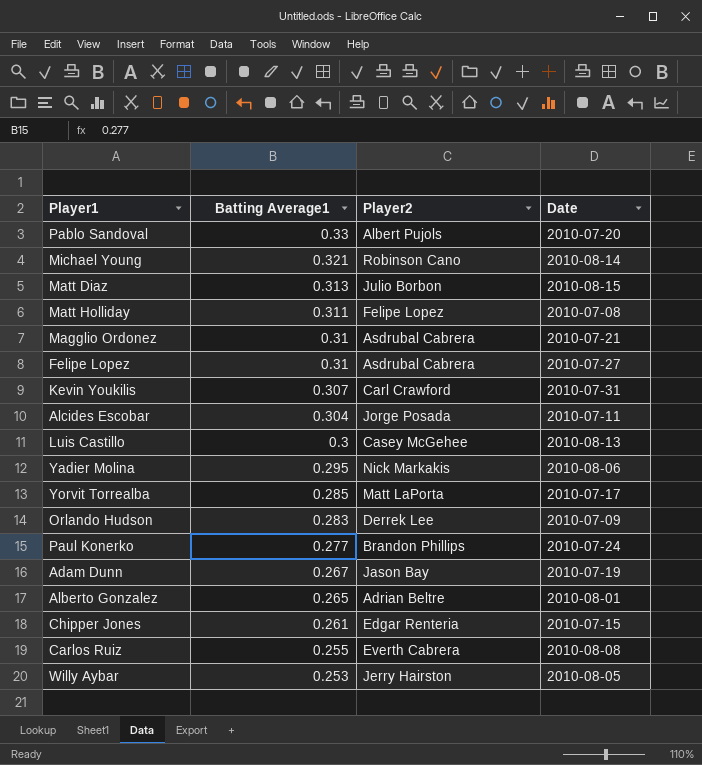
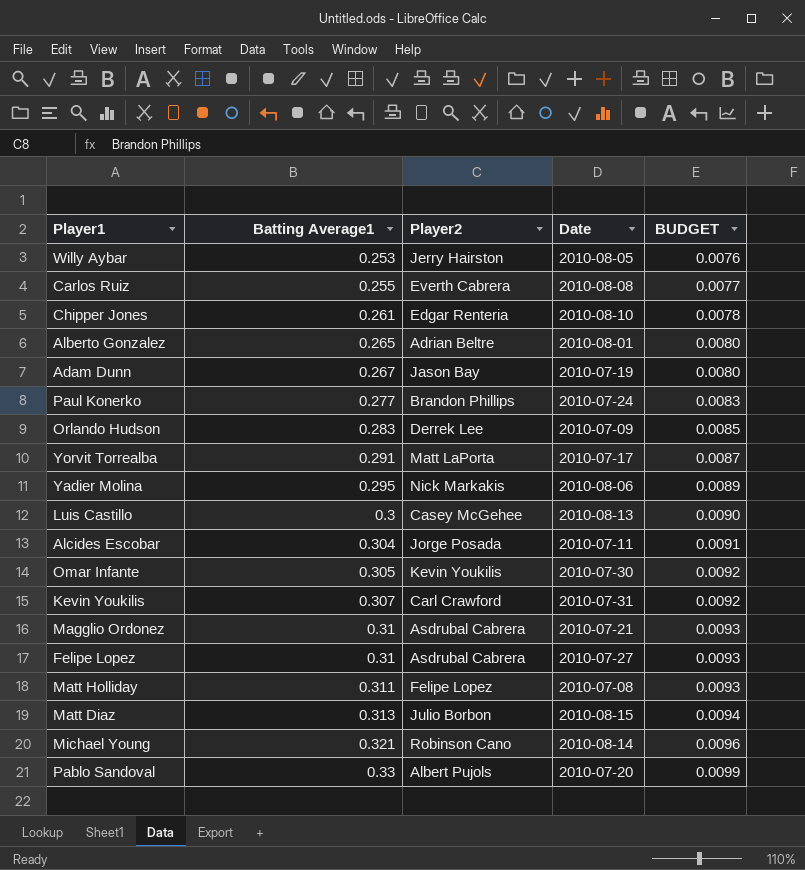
row order: Batting Average1 descending -> Batting Average1 ascending
column BUDGET | formula: none -> [Batting Average1] * 0.03
Chipper Jones | Date: 2010-07-15 -> 2010-08-10
Yorvit Torrealba | Batting Average1: 0.285 -> 0.291
row Omar Infante: none -> 0.305 | Kevin Youkilis | 2010-07-30 | 0.0092

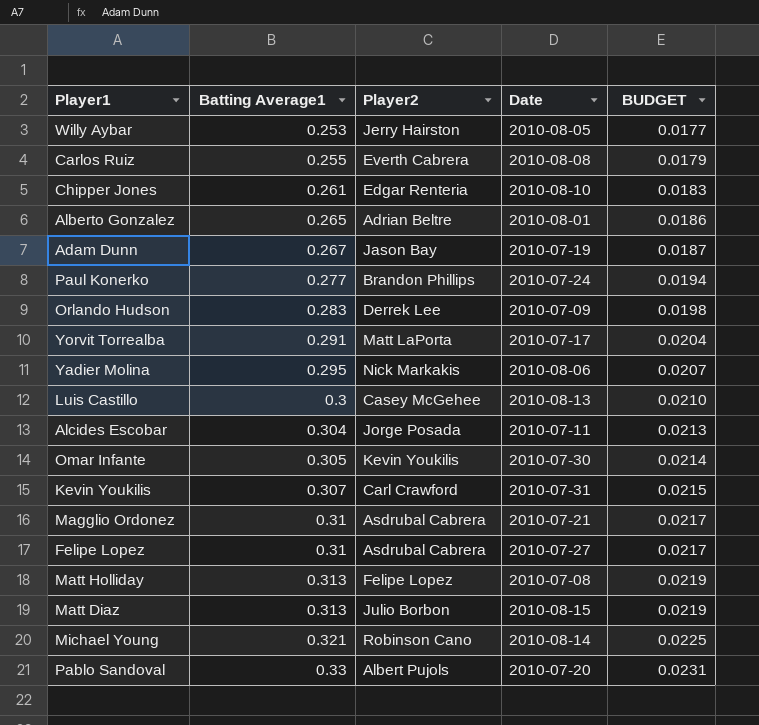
column BUDGET | formula: [Batting Average1] * 0.03 -> [Batting Average1] * 0.07
Matt Holliday | Batting Average1: 0.311 -> 0.313

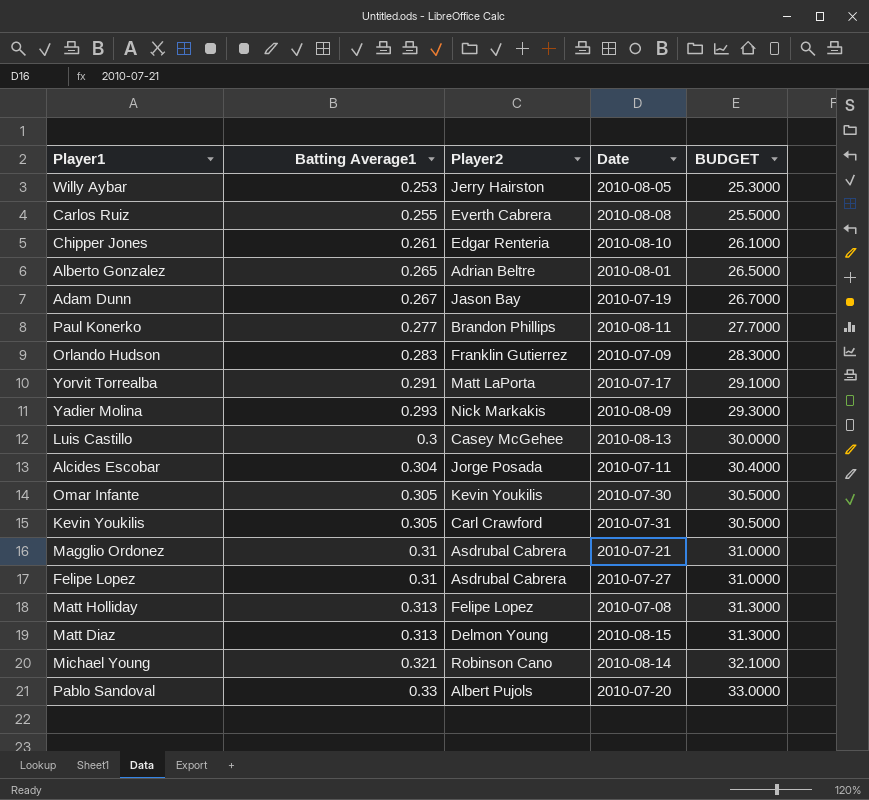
column BUDGET | formula: [Batting Average1] * 0.07 -> [Batting Average1] * 100
Paul Konerko | Date: 2010-07-24 -> 2010-08-11
Orlando Hudson | Player2: Derrek Lee -> Franklin Gutierrez
Yadier Molina | Batting Average1: 0.295 -> 0.293
Yadier Molina | Date: 2010-08-06 -> 2010-08-09
Kevin Youkilis | Batting Average1: 0.307 -> 0.305
Matt Diaz | Player2: Julio Borbon -> Delmon Young

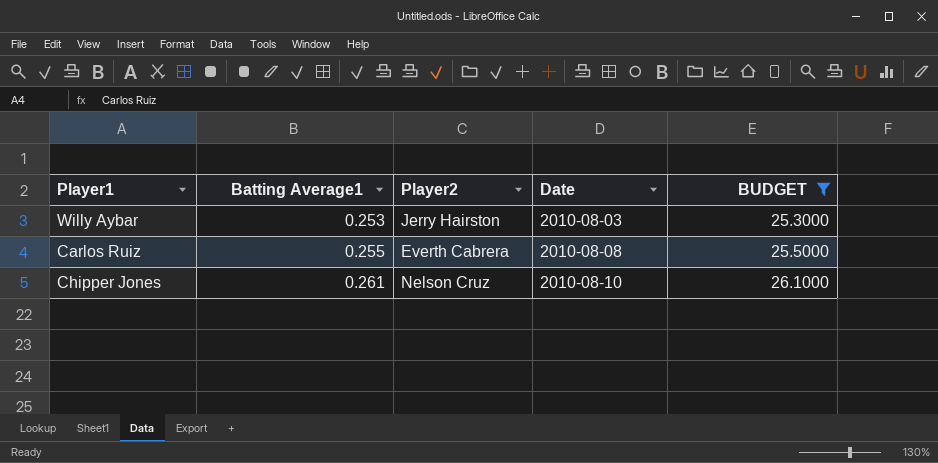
filter: none -> BUDGET <= 26.1000
Willy Aybar | Date: 2010-08-05 -> 2010-08-03
Chipper Jones | Player2: Edgar Renteria -> Nelson Cruz

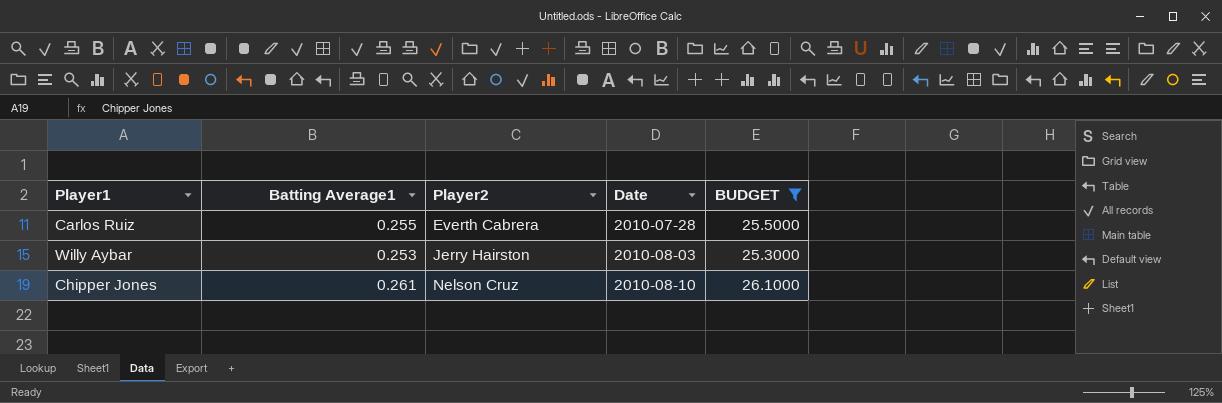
row order: Batting Average1 ascending -> Player2 ascending
Carlos Ruiz | Date: 2010-08-08 -> 2010-07-28

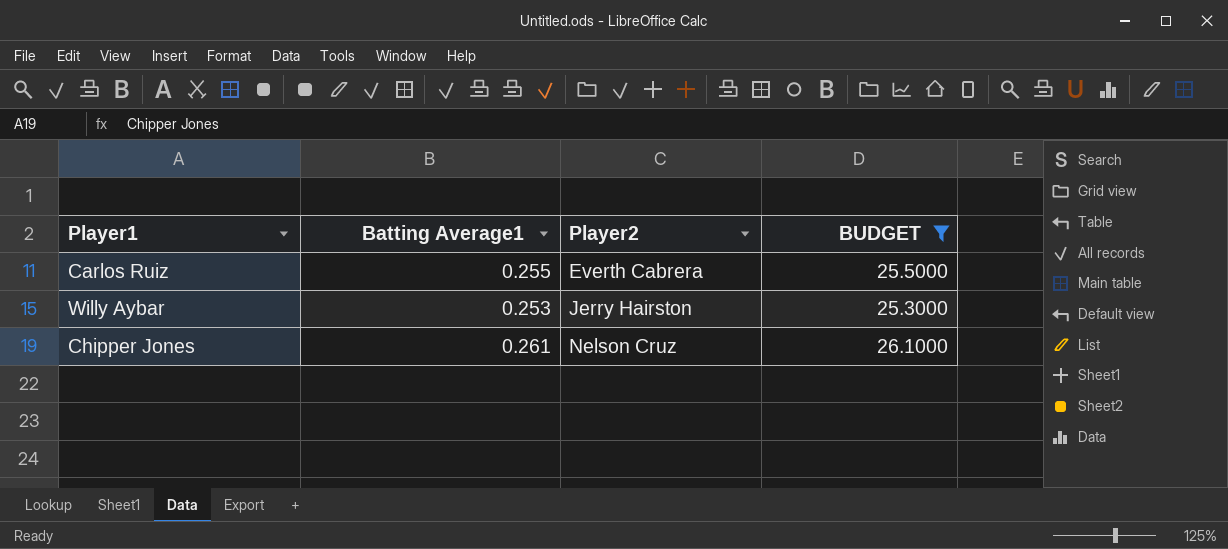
column Date | position: 4 -> none

